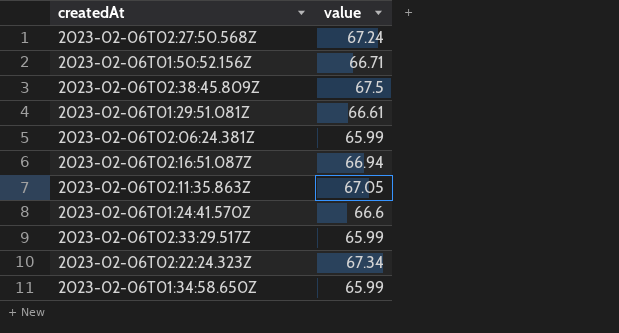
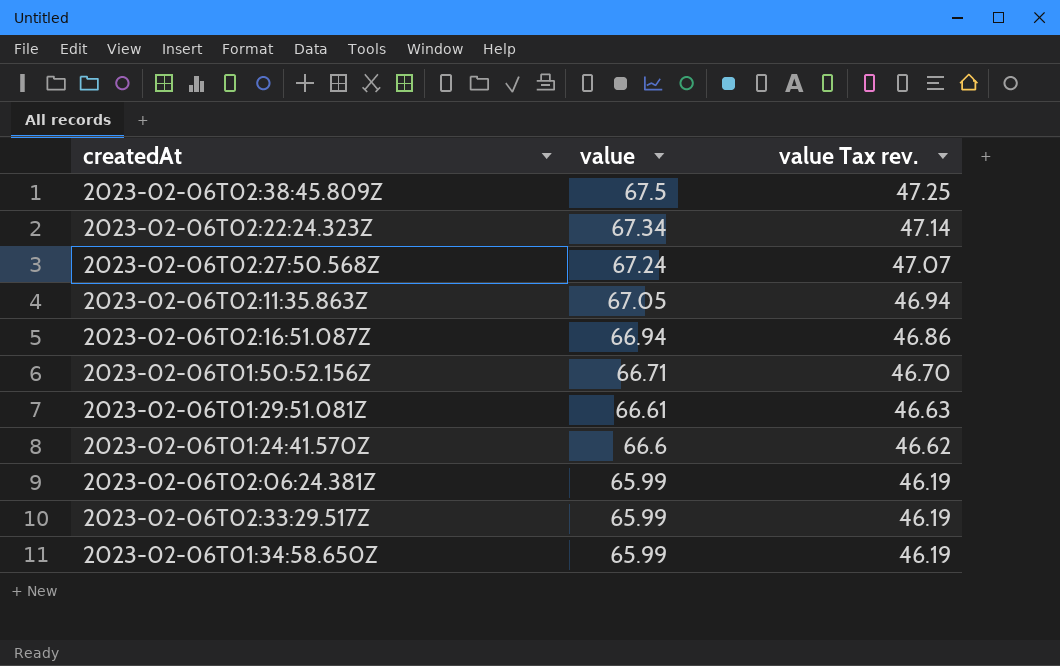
row order: none -> value descending
column value Tax rev. | formula: none -> [value] * 0.7

